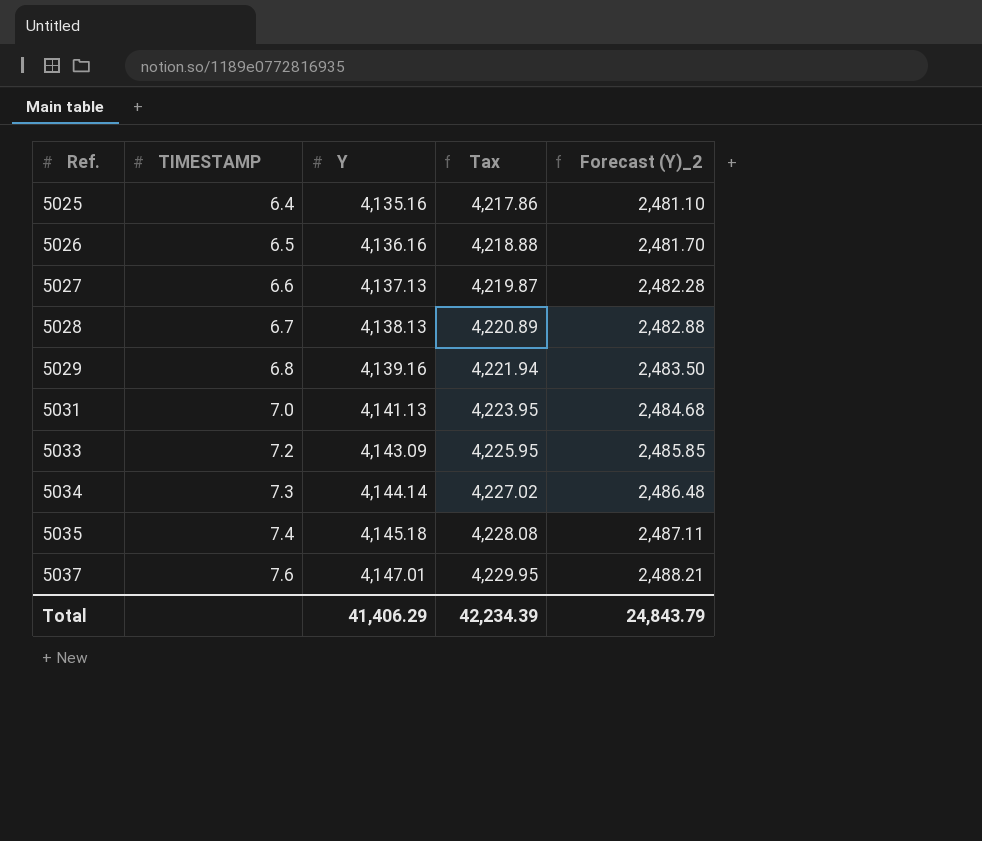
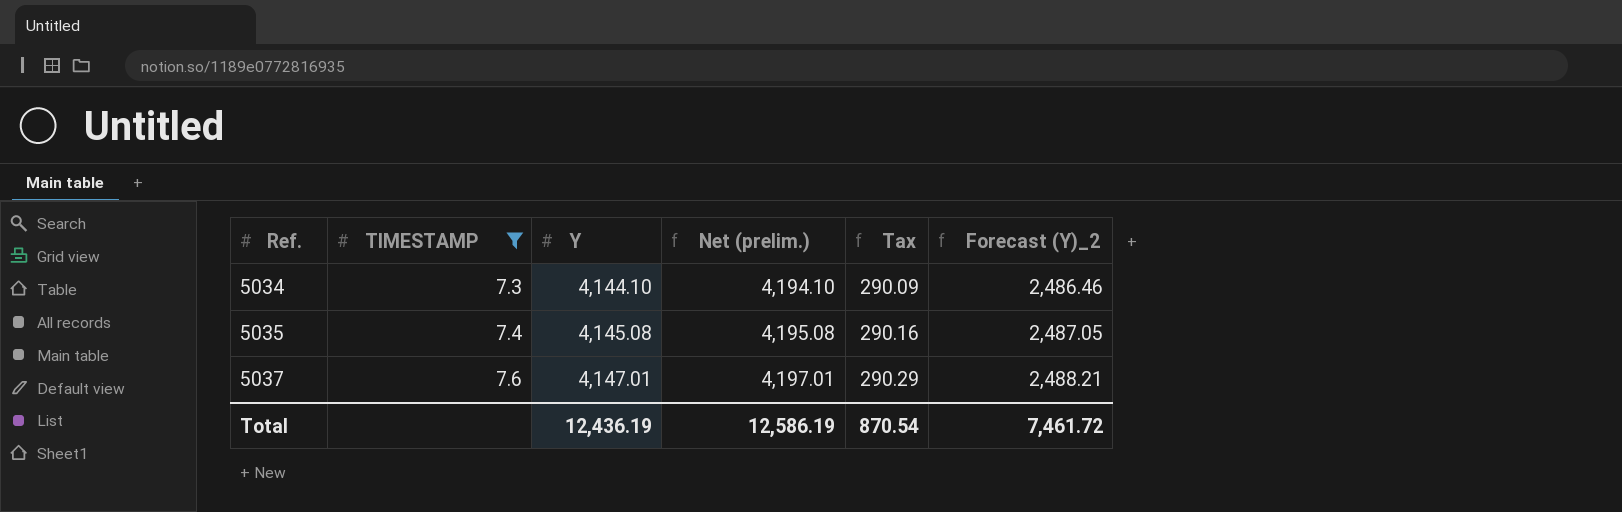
filter: none -> TIMESTAMP >= 7.3
column Net (prelim.) | formula: none -> [Y] + 50
column Tax | formula: [Y] * 1.02 -> [Y] * 0.07
5034 | Y: 4,144.14 -> 4,144.10
5034 | Forecast (Y)_2: 2,486.48 -> 2,486.46
5035 | Y: 4,145.18 -> 4,145.08
5035 | Forecast (Y)_2: 2,487.11 -> 2,487.05
Total | Y: 41,406.29 -> 12,436.19
Total | Tax: 42,234.39 -> 870.54
Total | Forecast (Y)_2: 24,843.79 -> 7,461.72

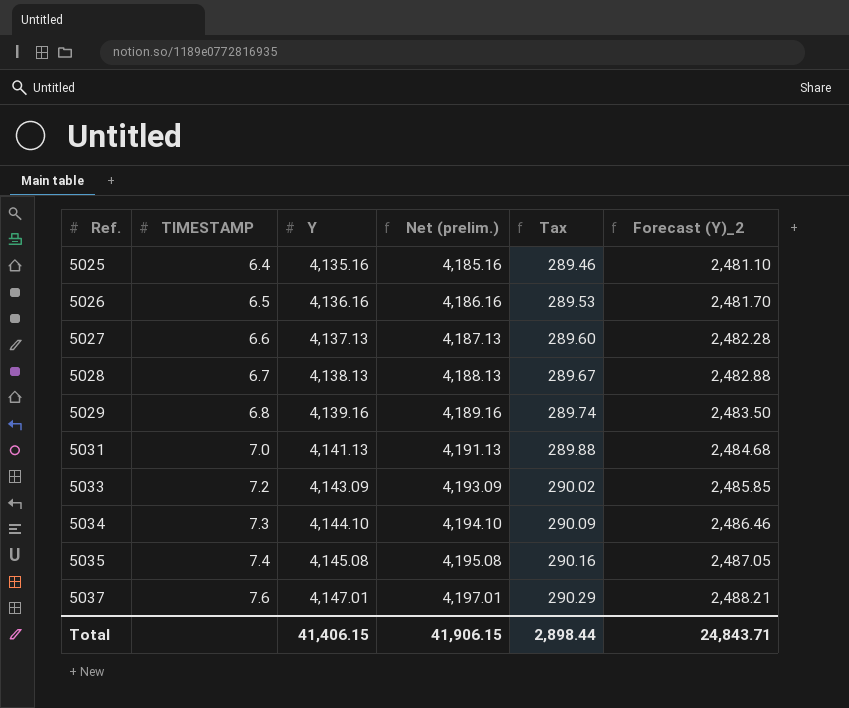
filter: TIMESTAMP >= 7.3 -> none
Total | Y: 12,436.19 -> 41,406.15
Total | Net (prelim.): 12,586.19 -> 41,906.15
Total | Tax: 870.54 -> 2,898.44
Total | Forecast (Y)_2: 7,461.72 -> 24,843.71

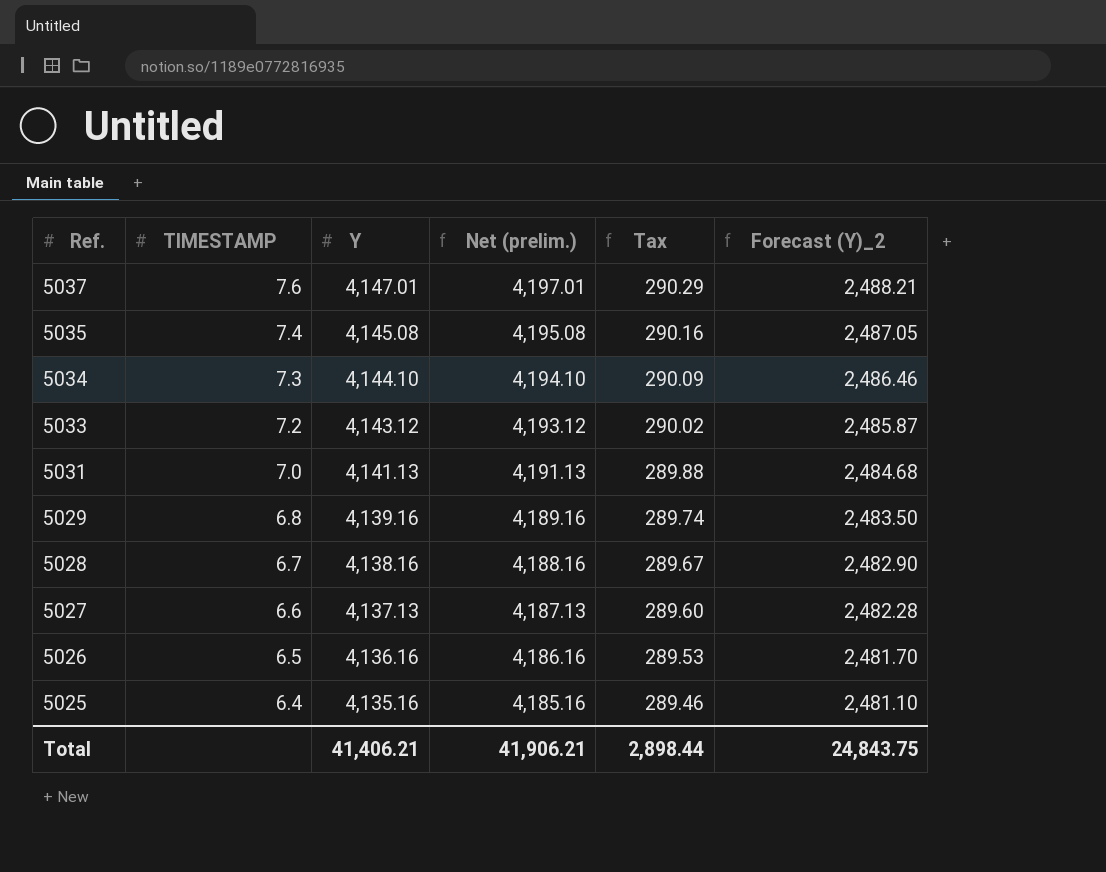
row order: Ref. ascending -> Ref. descending
5033 | Y: 4,143.09 -> 4,143.12
5033 | Net (prelim.): 4,193.09 -> 4,193.12
5033 | Forecast (Y)_2: 2,485.85 -> 2,485.87
5028 | Y: 4,138.13 -> 4,138.16
5028 | Net (prelim.): 4,188.13 -> 4,188.16
5028 | Forecast (Y)_2: 2,482.88 -> 2,482.90
Total | Y: 41,406.15 -> 41,406.21
Total | Net (prelim.): 41,906.15 -> 41,906.21
Total | Forecast (Y)_2: 24,843.71 -> 24,843.75

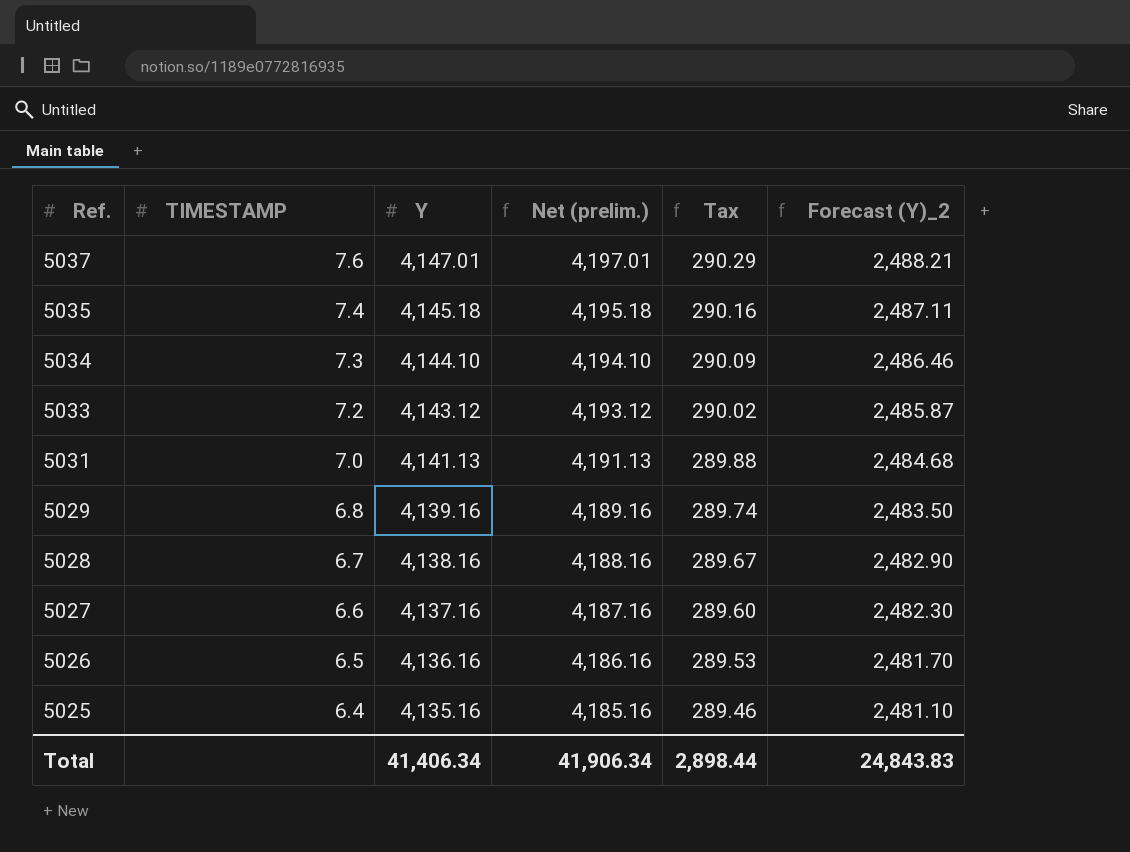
5035 | Y: 4,145.08 -> 4,145.18
5035 | Net (prelim.): 4,195.08 -> 4,195.18
5035 | Forecast (Y)_2: 2,487.05 -> 2,487.11
5027 | Y: 4,137.13 -> 4,137.16
5027 | Net (prelim.): 4,187.13 -> 4,187.16
5027 | Forecast (Y)_2: 2,482.28 -> 2,482.30
Total | Y: 41,406.21 -> 41,406.34
Total | Net (prelim.): 41,906.21 -> 41,906.34
Total | Forecast (Y)_2: 24,843.75 -> 24,843.83

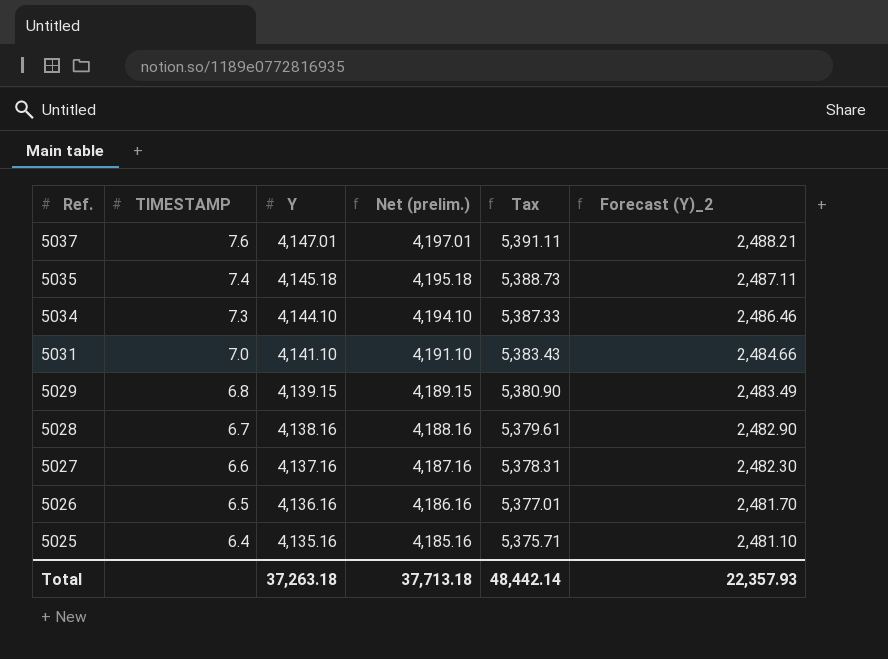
column Tax | formula: [Y] * 0.07 -> [Y] * 1.3
row 5033: 7.2 | 4,143.12 | 4,193.12 | 290.02 | 2,485.87 -> none
5031 | Y: 4,141.13 -> 4,141.10
5031 | Net (prelim.): 4,191.13 -> 4,191.10
5031 | Forecast (Y)_2: 2,484.68 -> 2,484.66
5029 | Y: 4,139.16 -> 4,139.15
5029 | Net (prelim.): 4,189.16 -> 4,189.15
5029 | Forecast (Y)_2: 2,483.50 -> 2,483.49
Total | Y: 41,406.34 -> 37,263.18
Total | Net (prelim.): 41,906.34 -> 37,713.18
Total | Tax: 2,898.44 -> 48,442.14
Total | Forecast (Y)_2: 24,843.83 -> 22,357.93

